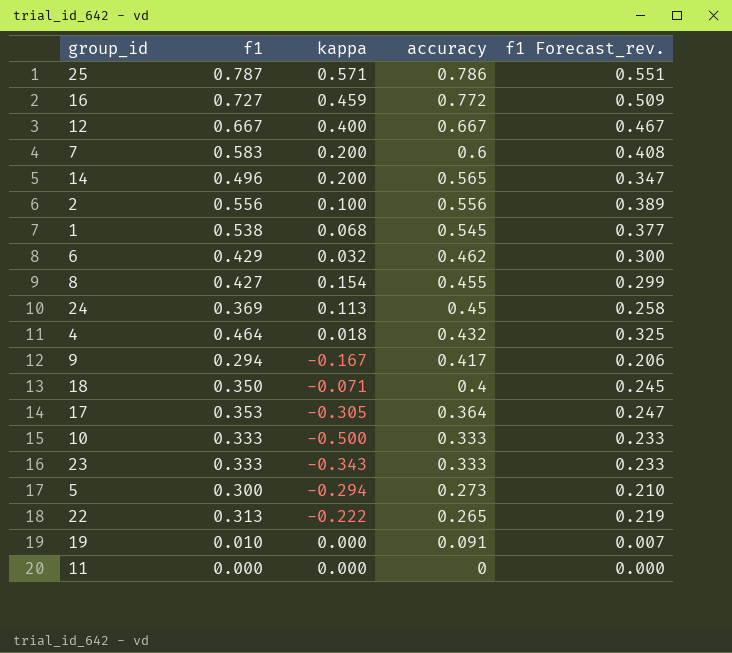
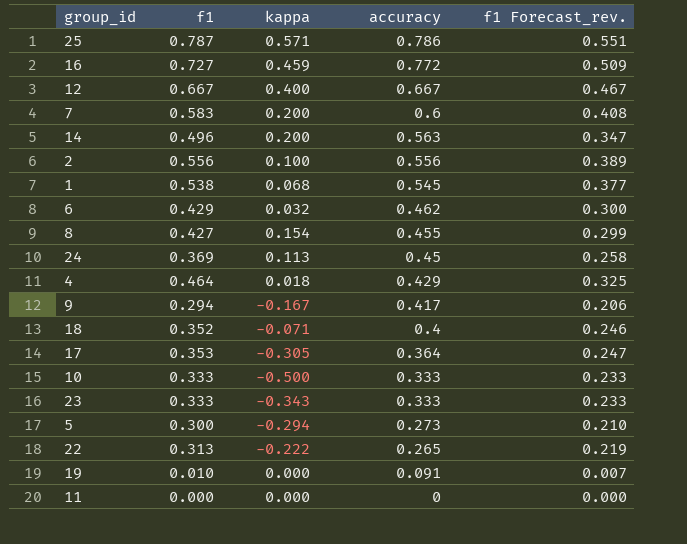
14 | accuracy: 0.565 -> 0.563
4 | accuracy: 0.432 -> 0.429
18 | f1: 0.350 -> 0.352
18 | f1 Forecast_rev.: 0.245 -> 0.246

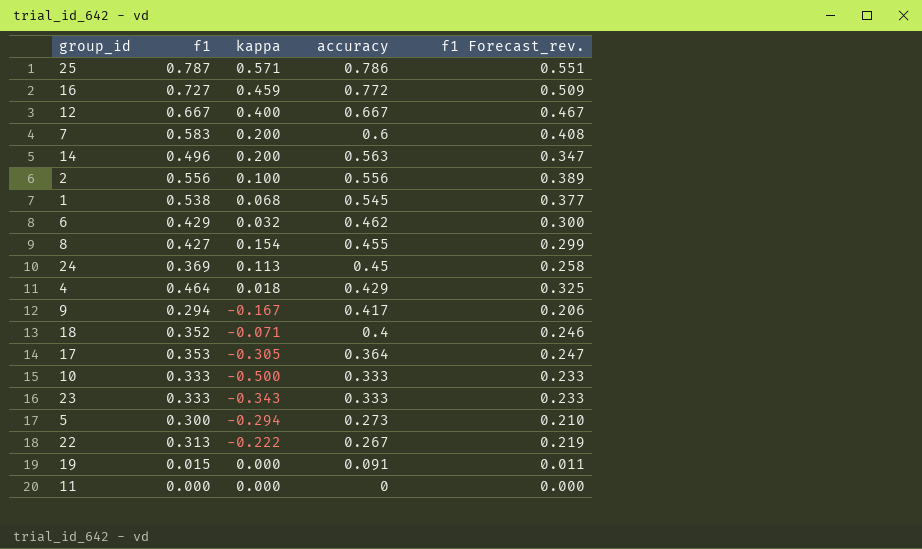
22 | accuracy: 0.265 -> 0.267
19 | f1: 0.010 -> 0.015
19 | f1 Forecast_rev.: 0.007 -> 0.011

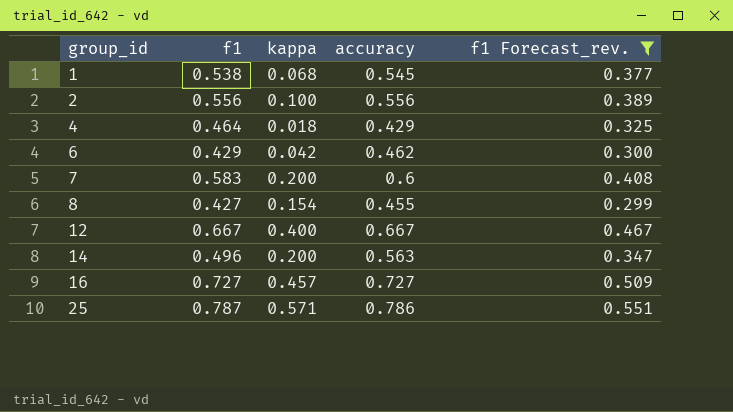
filter: none -> f1 Forecast_rev. >= 0.299
row order: accuracy descending -> group_id ascending
6 | kappa: 0.032 -> 0.042
16 | kappa: 0.459 -> 0.457
16 | accuracy: 0.772 -> 0.727

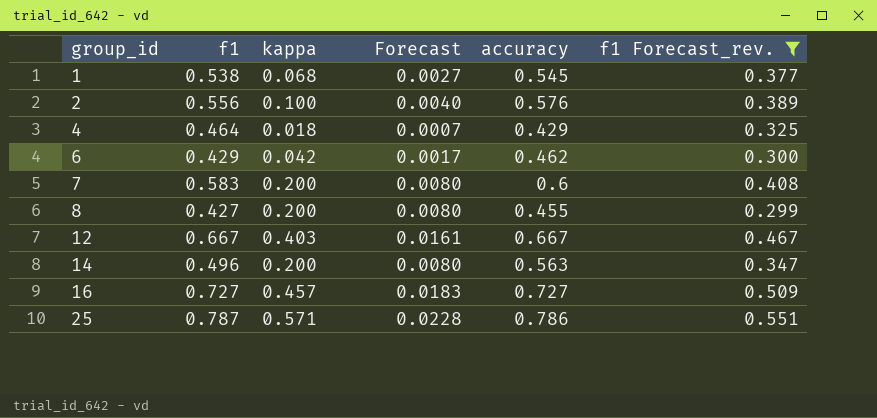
column Forecast | formula: none -> [kappa] * 0.04
2 | accuracy: 0.556 -> 0.576
8 | kappa: 0.154 -> 0.200
12 | kappa: 0.400 -> 0.403

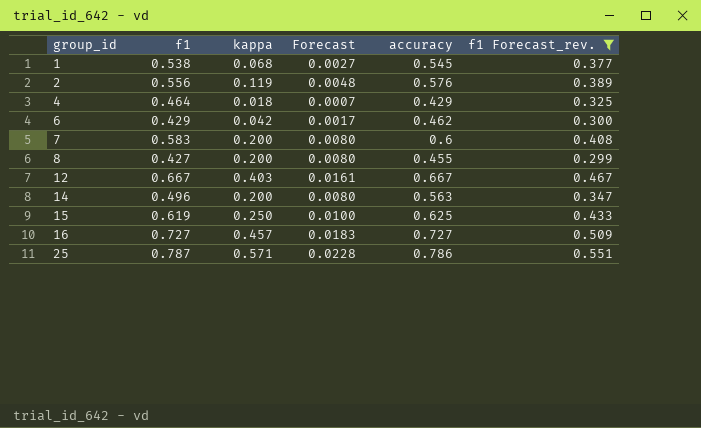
2 | kappa: 0.100 -> 0.119
2 | Forecast: 0.0040 -> 0.0048
row 15: none -> 0.619 | 0.250 | 0.0100 | 0.625 | 0.433

